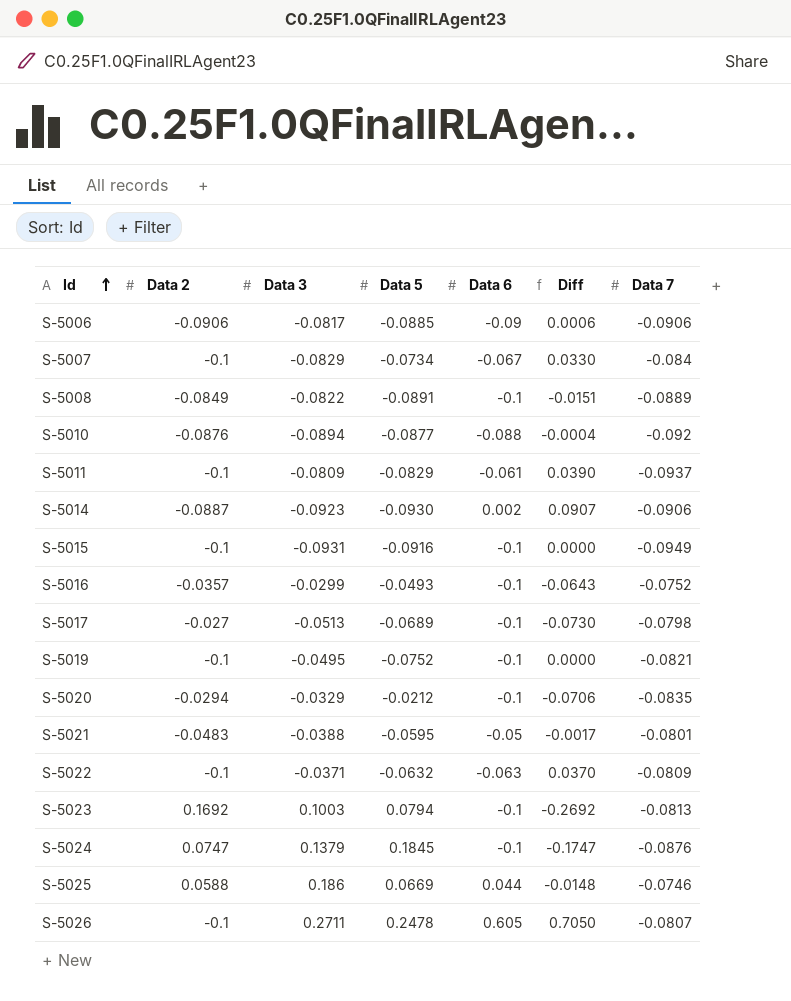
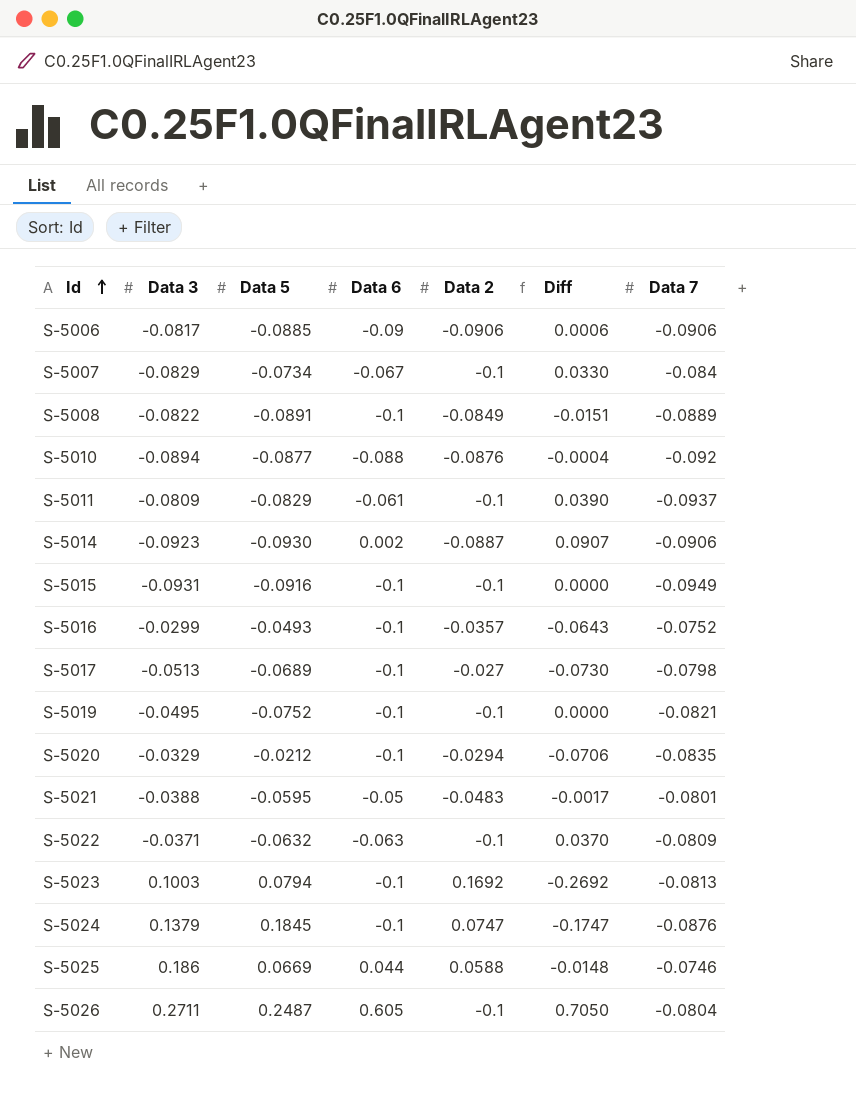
column Data 2 | position: 2 -> 5
S-5026 | Data 5: 0.2478 -> 0.2487
S-5026 | Data 7: -0.0807 -> -0.0804

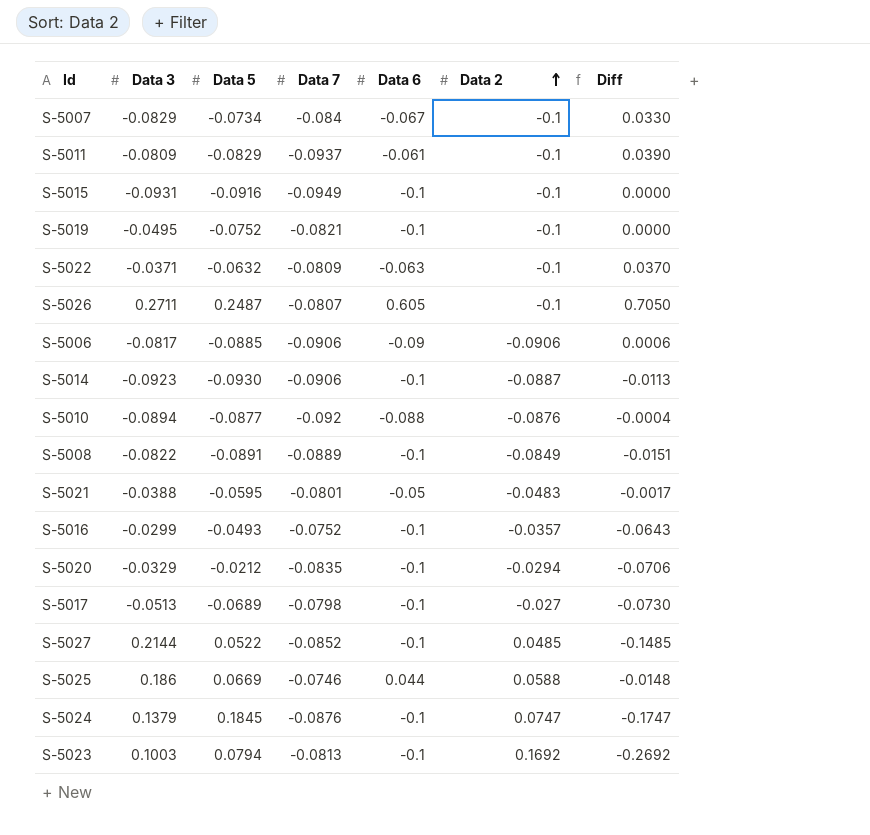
row order: Id ascending -> Data 2 ascending
column Data 7 | position: 7 -> 4
S-5026 | Data 7: -0.0804 -> -0.0807
S-5014 | Data 6: 0.002 -> -0.1
S-5014 | Diff: 0.0907 -> -0.0113
row S-5027: none -> 0.2144 | 0.0522 | -0.0852 | -0.1 | 0.0485 | -0.1485

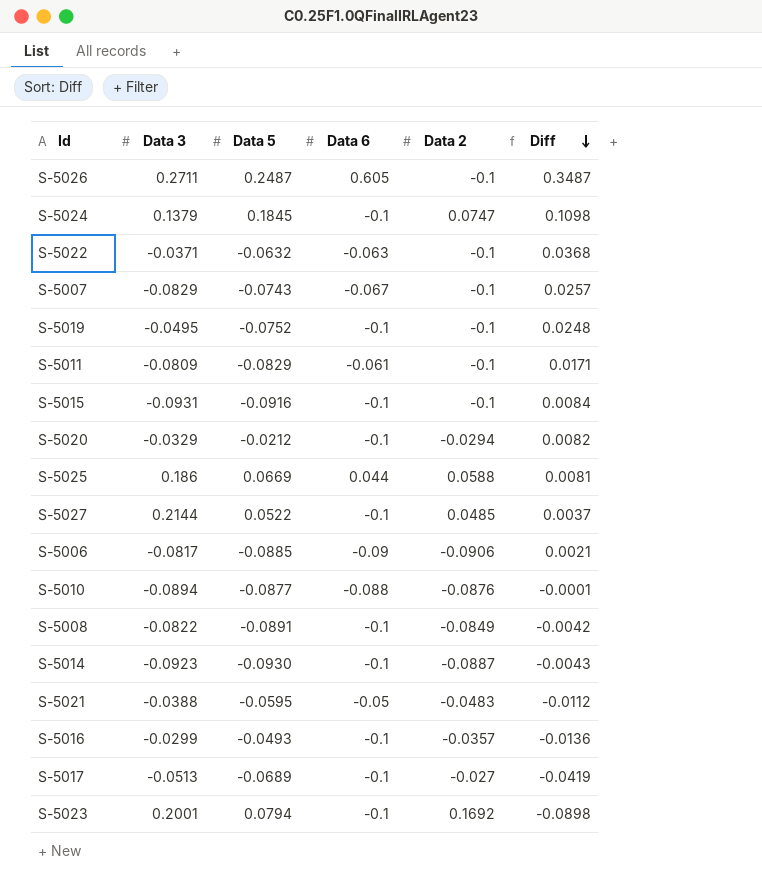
row order: Data 2 ascending -> Diff descending
column Data 7 | position: 4 -> none
column Diff | formula: [Data 6] - [Data 2] -> [Data 5] - [Data 2]
S-5007 | Data 5: -0.0734 -> -0.0743
S-5023 | Data 3: 0.1003 -> 0.2001

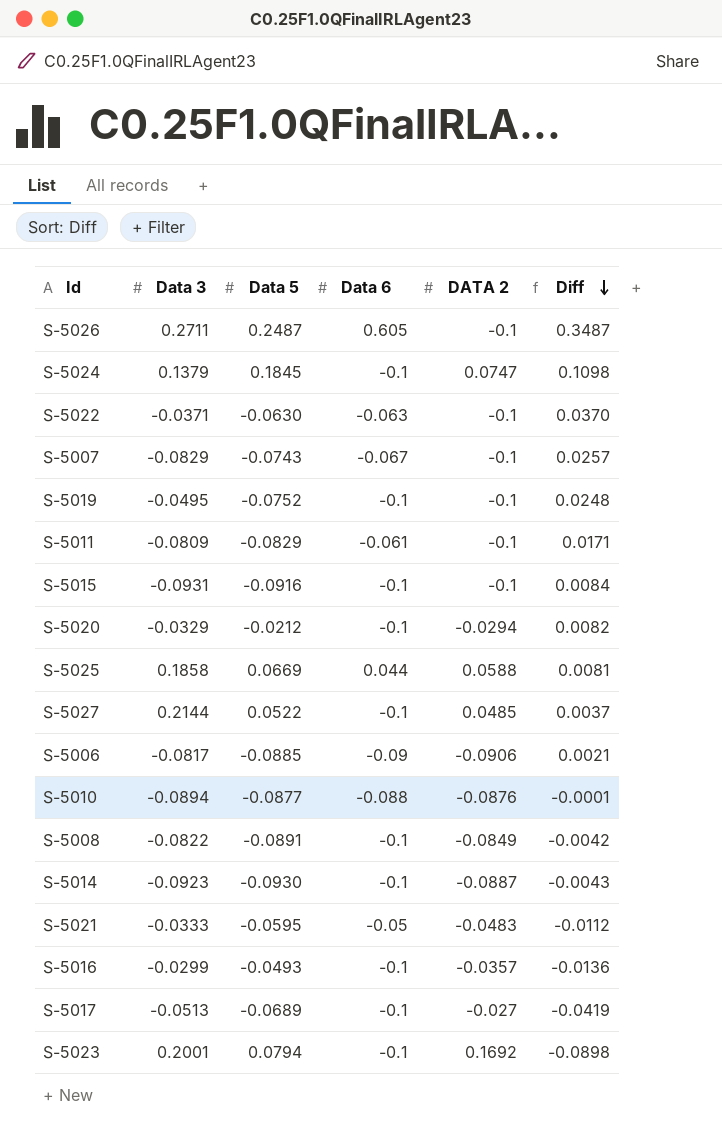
column name: Data 2 -> DATA 2
S-5022 | Data 5: -0.0632 -> -0.0630
S-5022 | Diff: 0.0368 -> 0.0370
S-5025 | Data 3: 0.186 -> 0.1858
S-5021 | Data 3: -0.0388 -> -0.0333

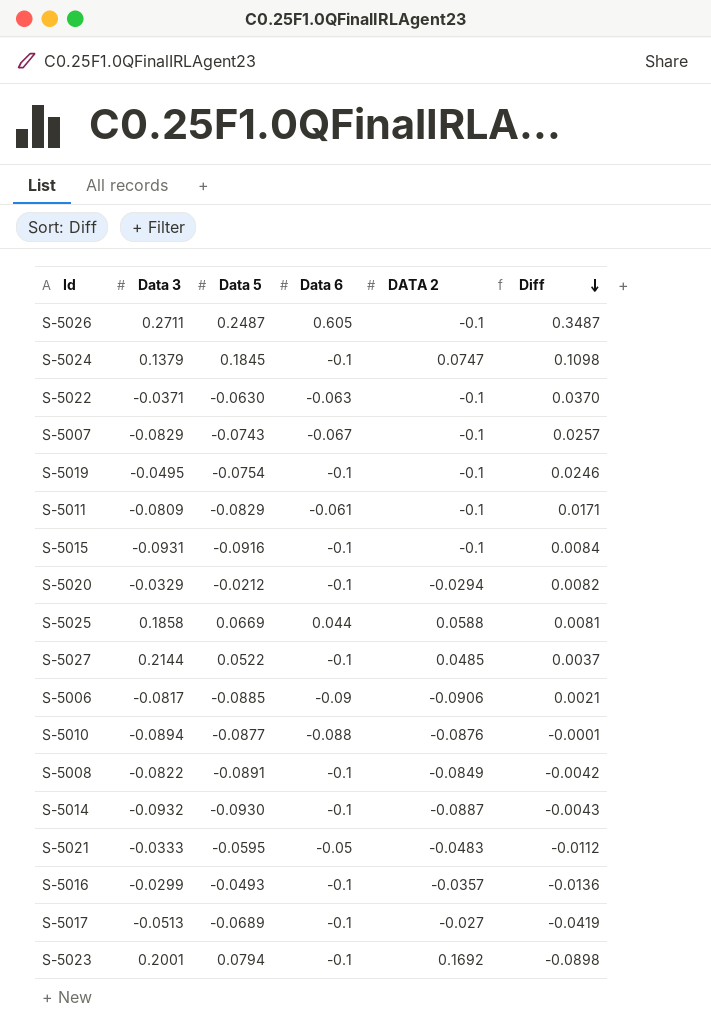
S-5019 | Data 5: -0.0752 -> -0.0754
S-5019 | Diff: 0.0248 -> 0.0246
S-5014 | Data 3: -0.0923 -> -0.0932

